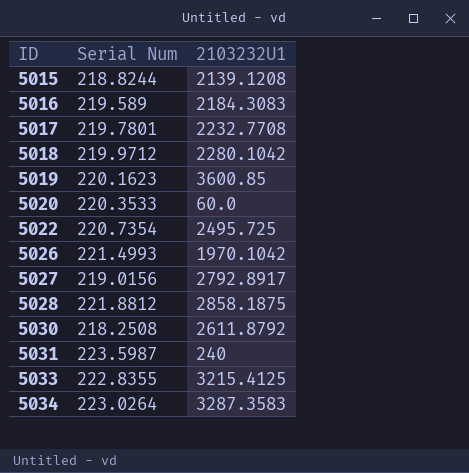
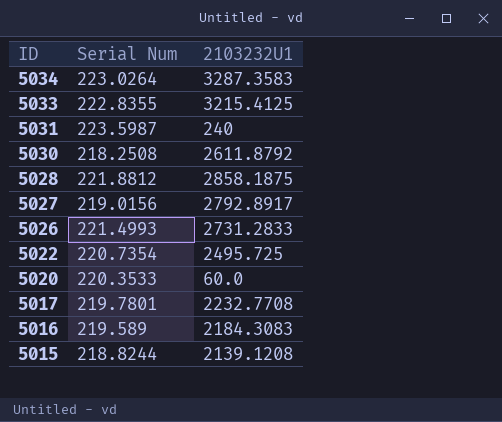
row order: ID ascending -> ID descending
row 5018: 219.9712 | 2280.1042 -> none
row 5019: 220.1623 | 3600.85 -> none
5026 | 2103232U1: 1970.1042 -> 2731.2833

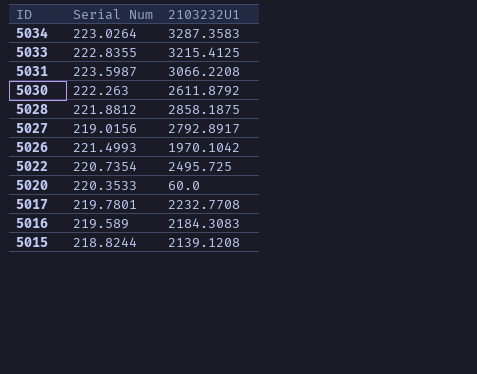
5031 | 2103232U1: 240 -> 3066.2208
5030 | Serial Num: 218.2508 -> 222.263
5026 | 2103232U1: 2731.2833 -> 1970.1042

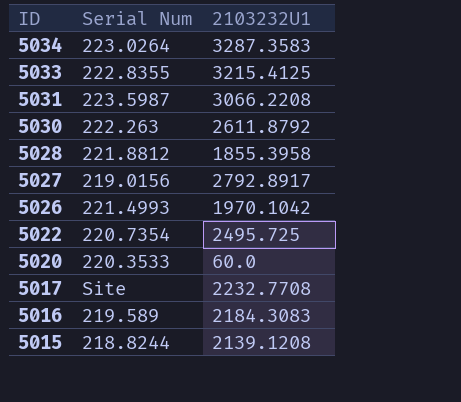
5028 | 2103232U1: 2858.1875 -> 1855.3958
5017 | Serial Num: 219.7801 -> Site

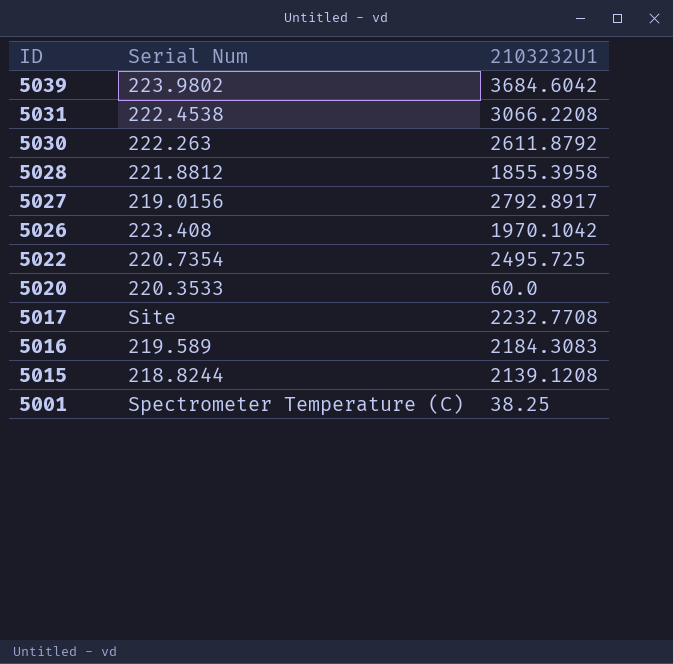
row 5034: 223.0264 | 3287.3583 -> none
row 5033: 222.8355 | 3215.4125 -> none
row 5039: none -> 223.9802 | 3684.6042
5031 | Serial Num: 223.5987 -> 222.4538
5026 | Serial Num: 221.4993 -> 223.408
row 5001: none -> Spectrometer Temperature (C) | 38.25

